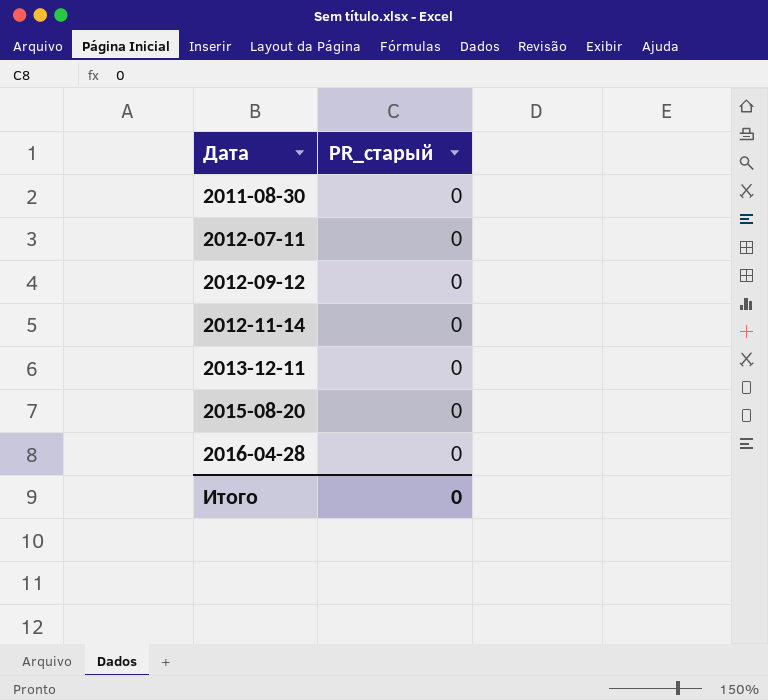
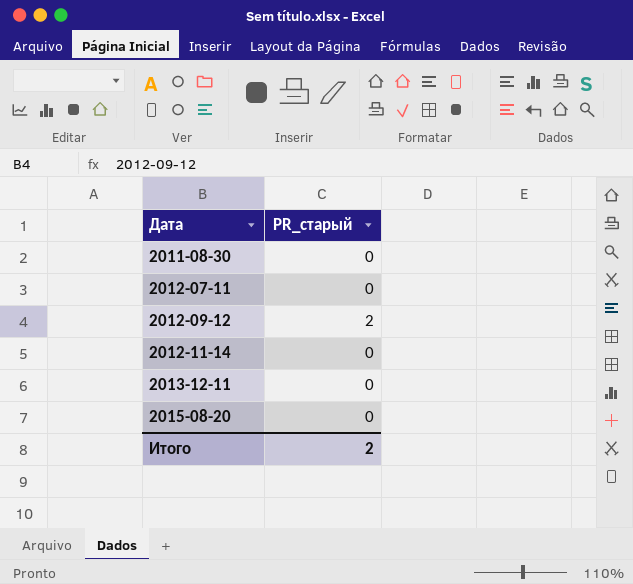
row 2016-04-28: 0 -> none
2012-09-12 | PR_старый: 0 -> 2
Итого | PR_старый: 0 -> 2

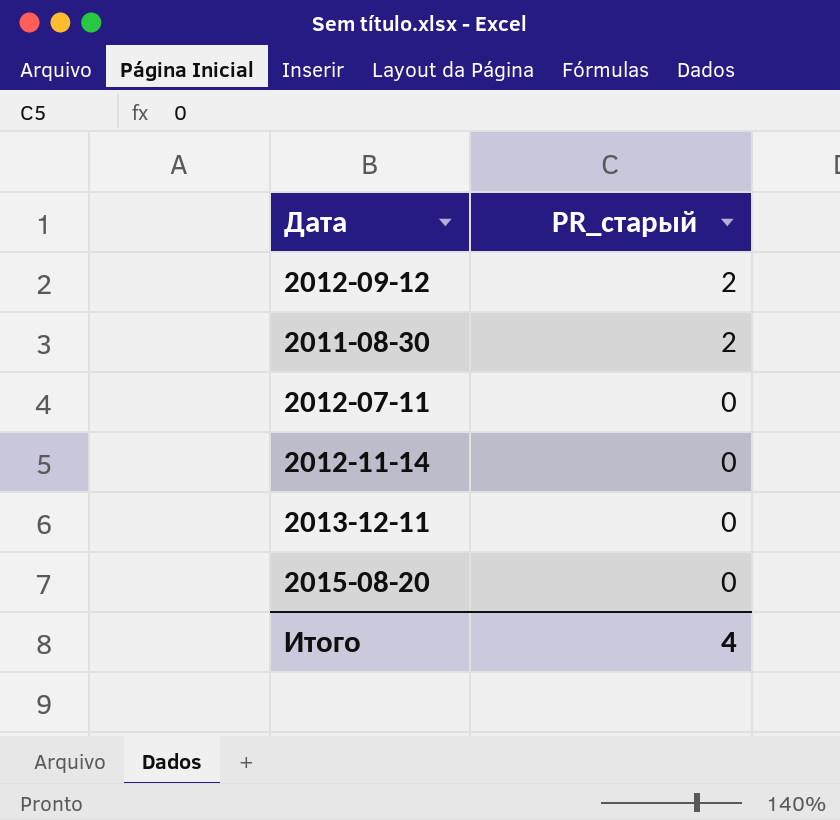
row order: Дата ascending -> PR_старый descending
2011-08-30 | PR_старый: 0 -> 2
Итого | PR_старый: 2 -> 4

